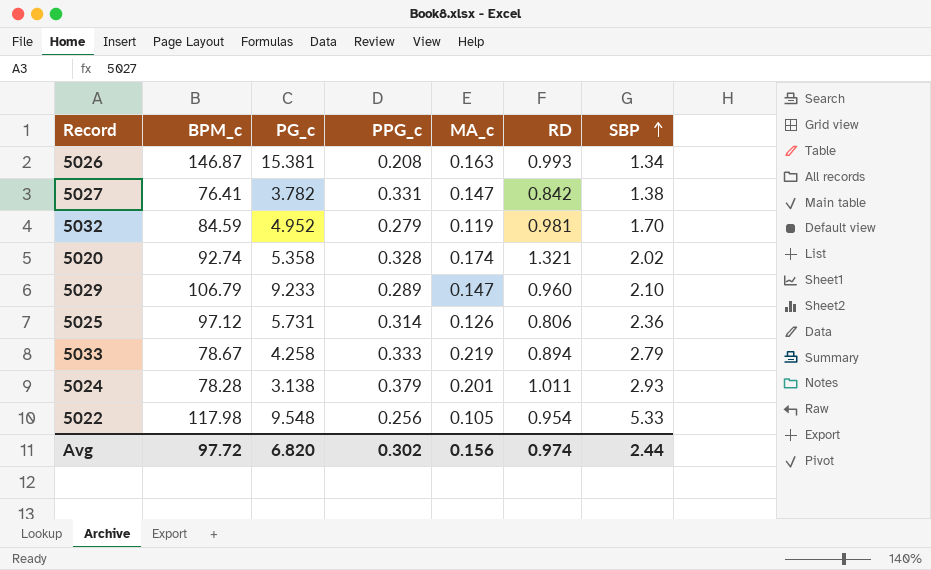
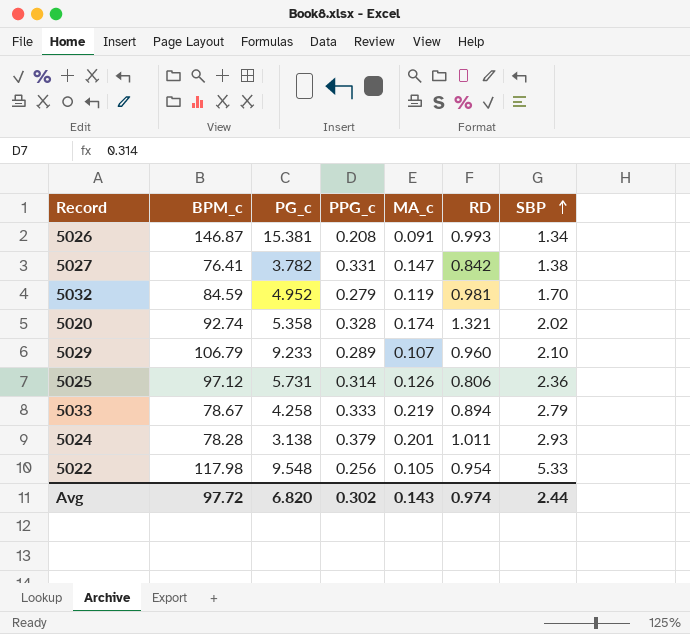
5026 | MA_c: 0.163 -> 0.091
5029 | MA_c: 0.147 -> 0.107
Avg | MA_c: 0.156 -> 0.143

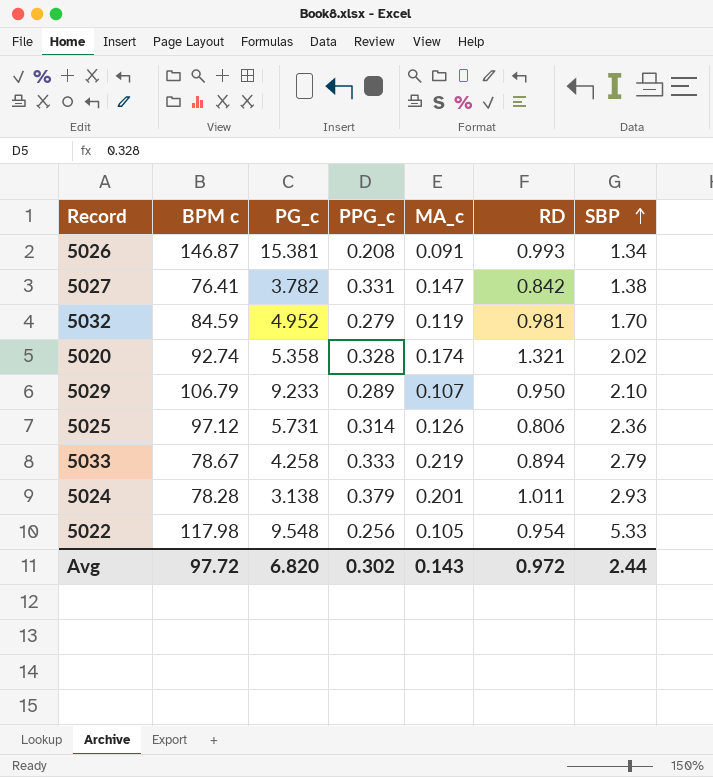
column name: BPM_c -> BPM c
5029 | RD: 0.960 -> 0.950
Avg | RD: 0.974 -> 0.972

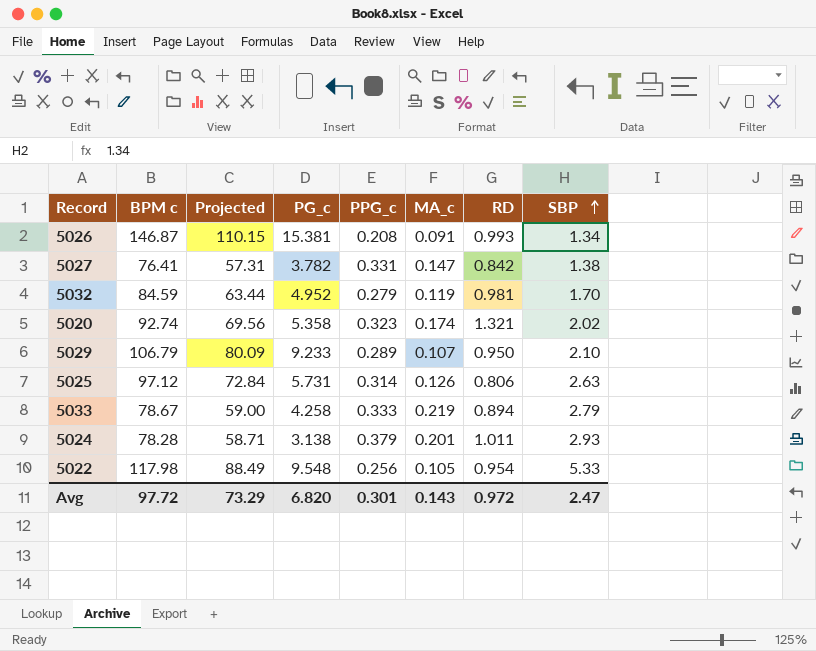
column Projected | formula: none -> [BPM c] * 0.75
5020 | PPG_c: 0.328 -> 0.323
5025 | SBP: 2.36 -> 2.63
Avg | PPG_c: 0.302 -> 0.301
Avg | SBP: 2.44 -> 2.47

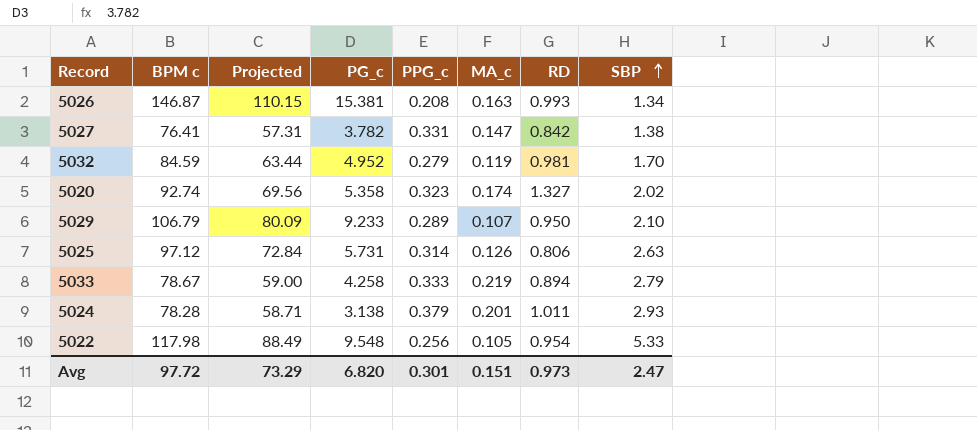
5026 | MA_c: 0.091 -> 0.163
5020 | RD: 1.321 -> 1.327
Avg | MA_c: 0.143 -> 0.151
Avg | RD: 0.972 -> 0.973

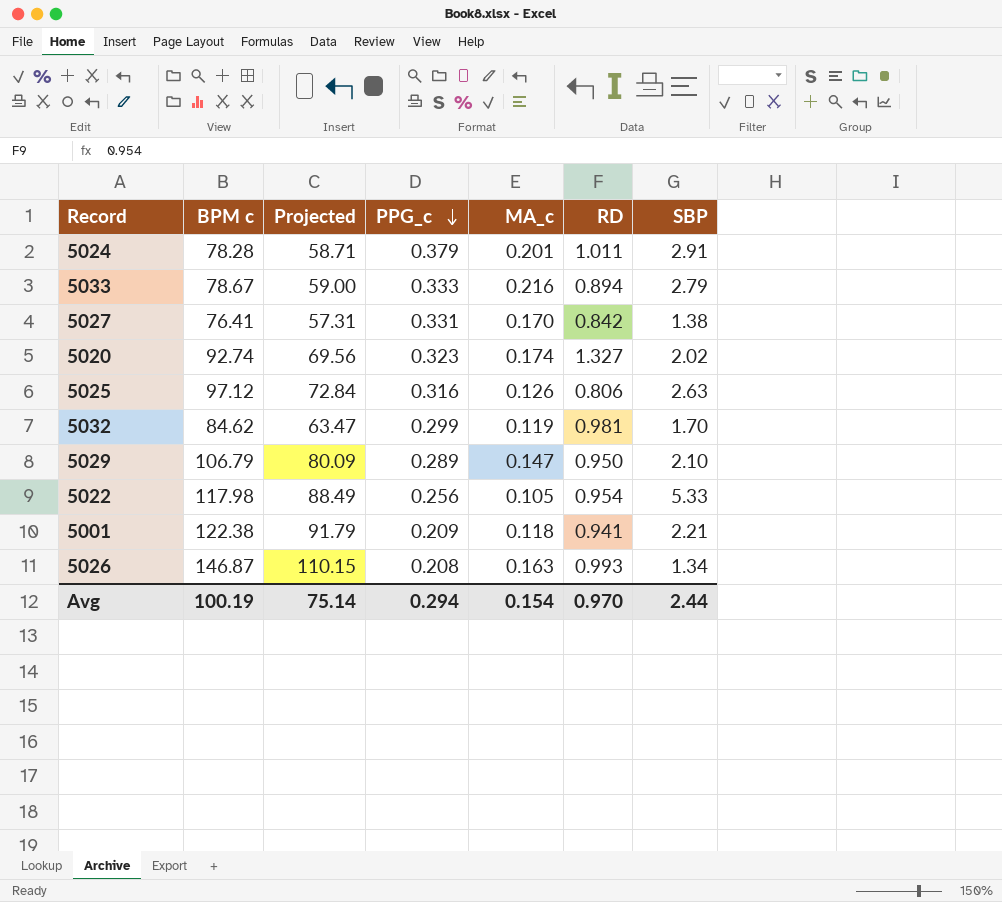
row order: SBP ascending -> PPG_c descending
column PG_c | position: 4 -> none
5024 | SBP: 2.93 -> 2.91
5033 | MA_c: 0.219 -> 0.216
5027 | MA_c: 0.147 -> 0.170
5025 | PPG_c: 0.314 -> 0.316
5032 | BPM c: 84.59 -> 84.62
5032 | Projected: 63.44 -> 63.47
5032 | PPG_c: 0.279 -> 0.299
5029 | MA_c: 0.107 -> 0.147
row 5001: none -> 122.38 | 91.79 | 0.209 | 0.118 | 0.941 | 2.21
Avg | BPM c: 97.72 -> 100.19
Avg | Projected: 73.29 -> 75.14
Avg | PPG_c: 0.301 -> 0.294
Avg | MA_c: 0.151 -> 0.154
Avg | RD: 0.973 -> 0.970
Avg | SBP: 2.47 -> 2.44

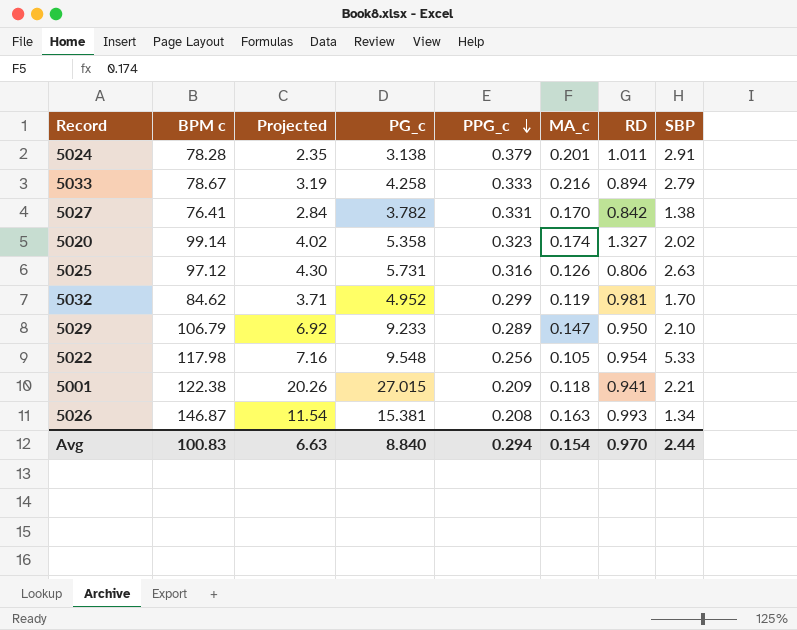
column Projected | formula: [BPM c] * 0.75 -> [PG_c] * 0.75
column PG_c | position: none -> 4
5020 | BPM c: 92.74 -> 99.14
Avg | BPM c: 100.19 -> 100.83
Avg | Projected: 75.14 -> 6.63

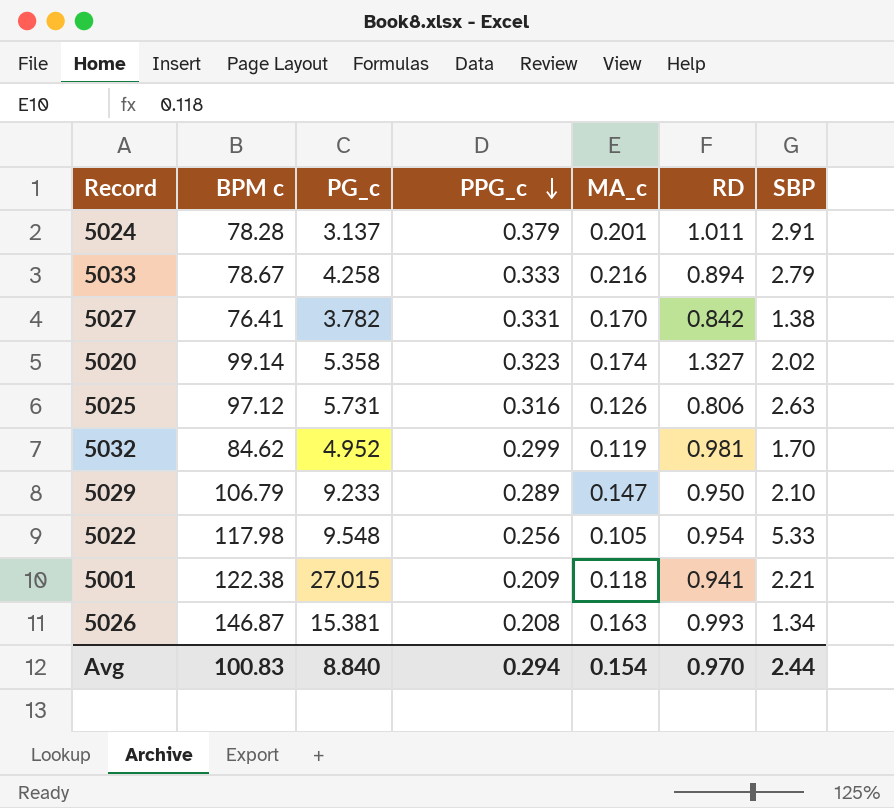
column Projected | formula: [PG_c] * 0.75 -> none
5024 | PG_c: 3.138 -> 3.137

